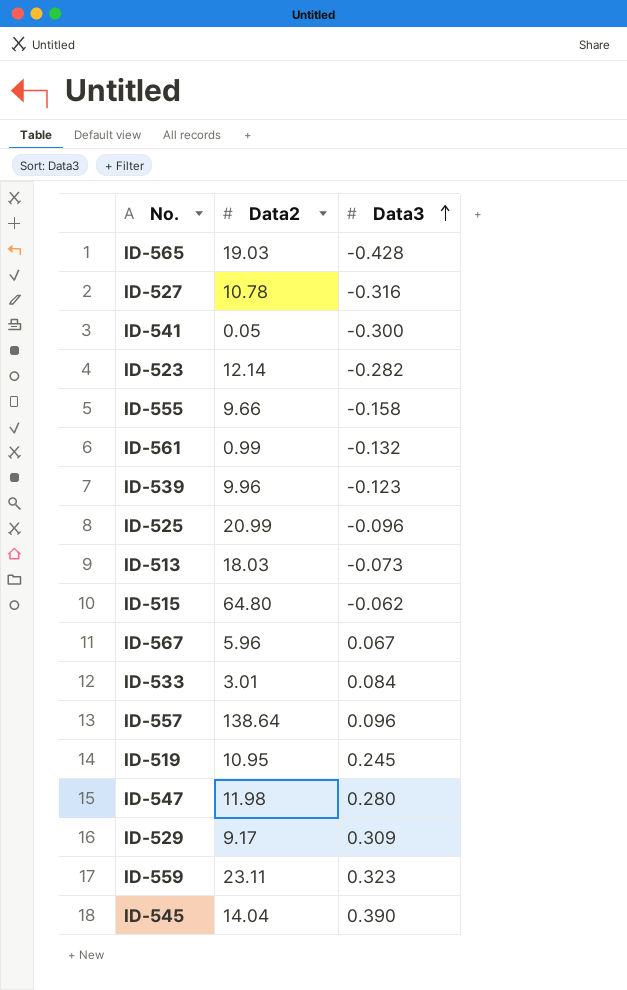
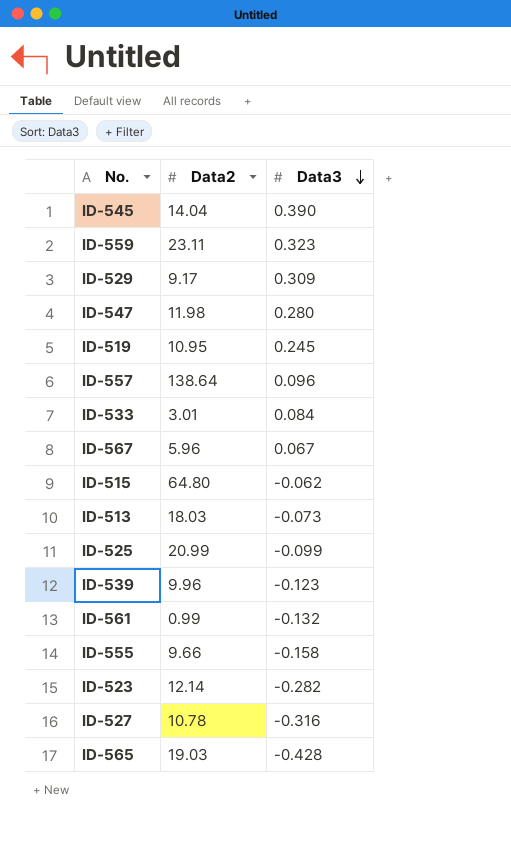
row order: Data3 ascending -> Data3 descending
row ID-541: 0.05 | -0.300 -> none
ID-525 | Data3: -0.096 -> -0.099

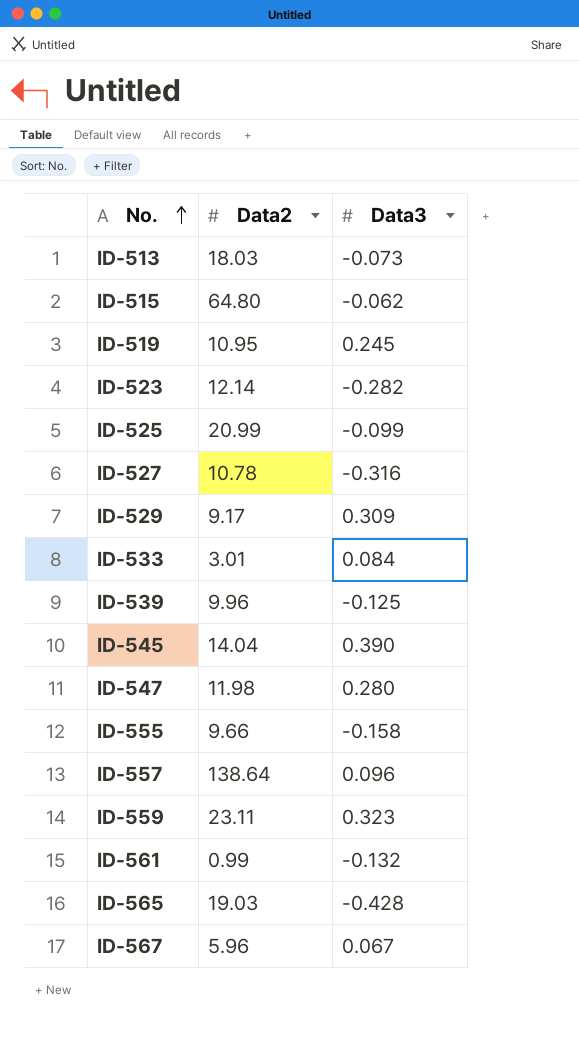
row order: Data3 descending -> No. ascending
ID-539 | Data3: -0.123 -> -0.125

